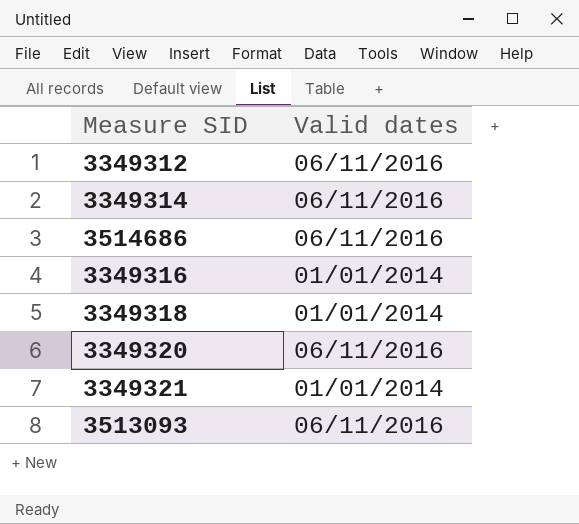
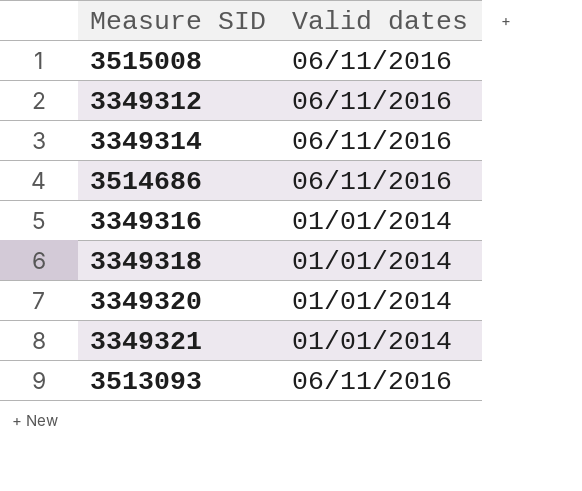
row 3515008: none -> 06/11/2016
3349320 | Valid dates: 06/11/2016 -> 01/01/2014

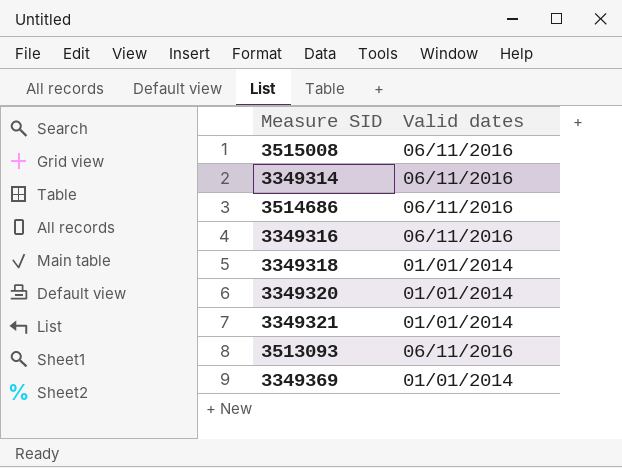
row 3349312: 06/11/2016 -> none
3349316 | Valid dates: 01/01/2014 -> 06/11/2016
row 3349369: none -> 01/01/2014

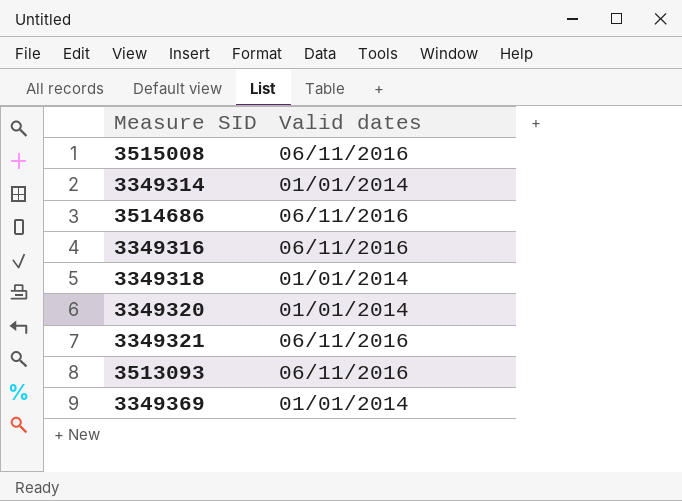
3349314 | Valid dates: 06/11/2016 -> 01/01/2014
3349321 | Valid dates: 01/01/2014 -> 06/11/2016

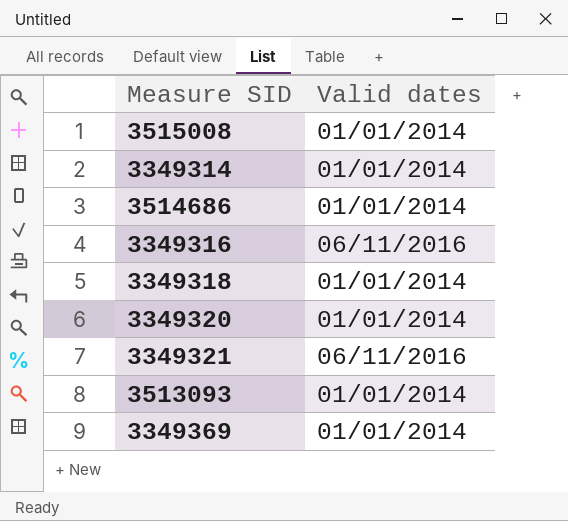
3515008 | Valid dates: 06/11/2016 -> 01/01/2014
3514686 | Valid dates: 06/11/2016 -> 01/01/2014
3513093 | Valid dates: 06/11/2016 -> 01/01/2014

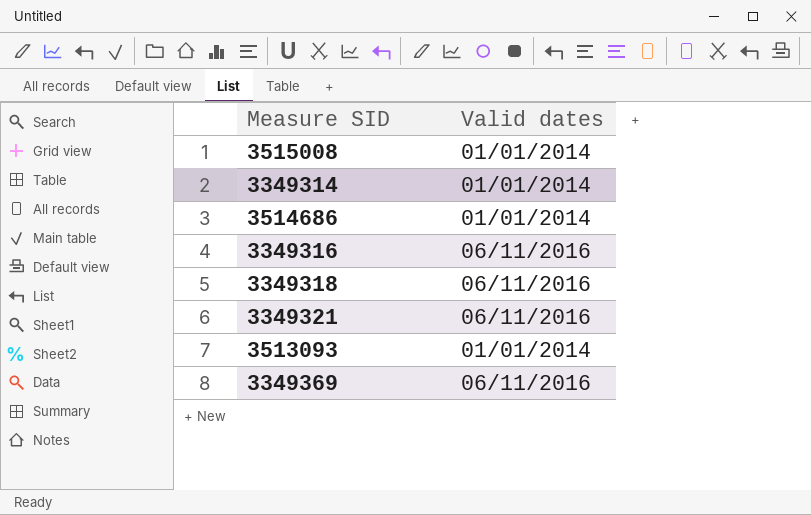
row 3349320: 01/01/2014 -> none
3349318 | Valid dates: 01/01/2014 -> 06/11/2016
3349369 | Valid dates: 01/01/2014 -> 06/11/2016

